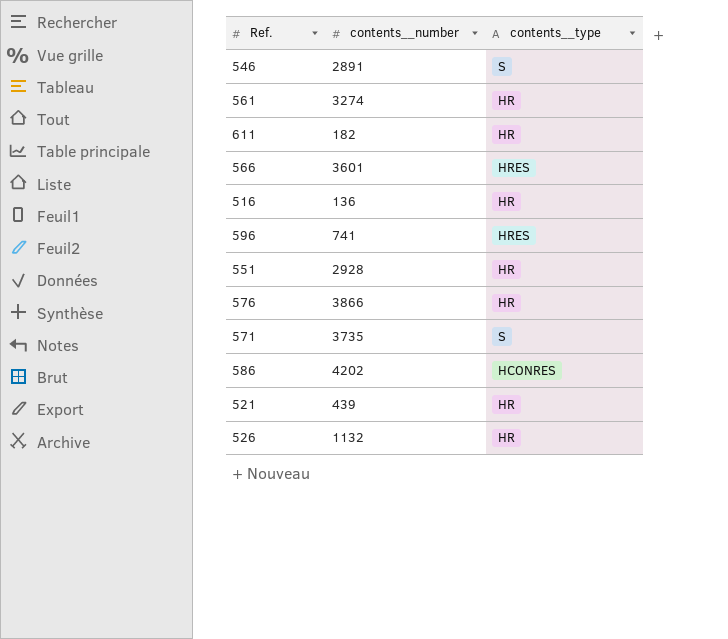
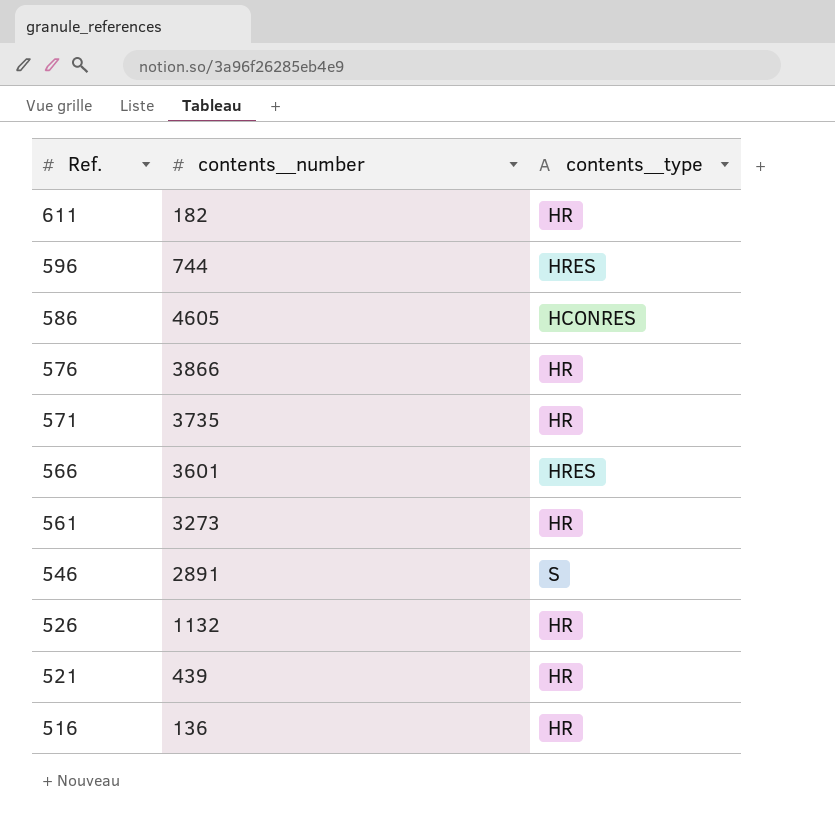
row order: none -> Ref. descending
row 551: 2928 | HR -> none
596 | contents__number: 741 -> 744
586 | contents__number: 4202 -> 4605
571 | contents__type: S -> HR
561 | contents__number: 3274 -> 3273

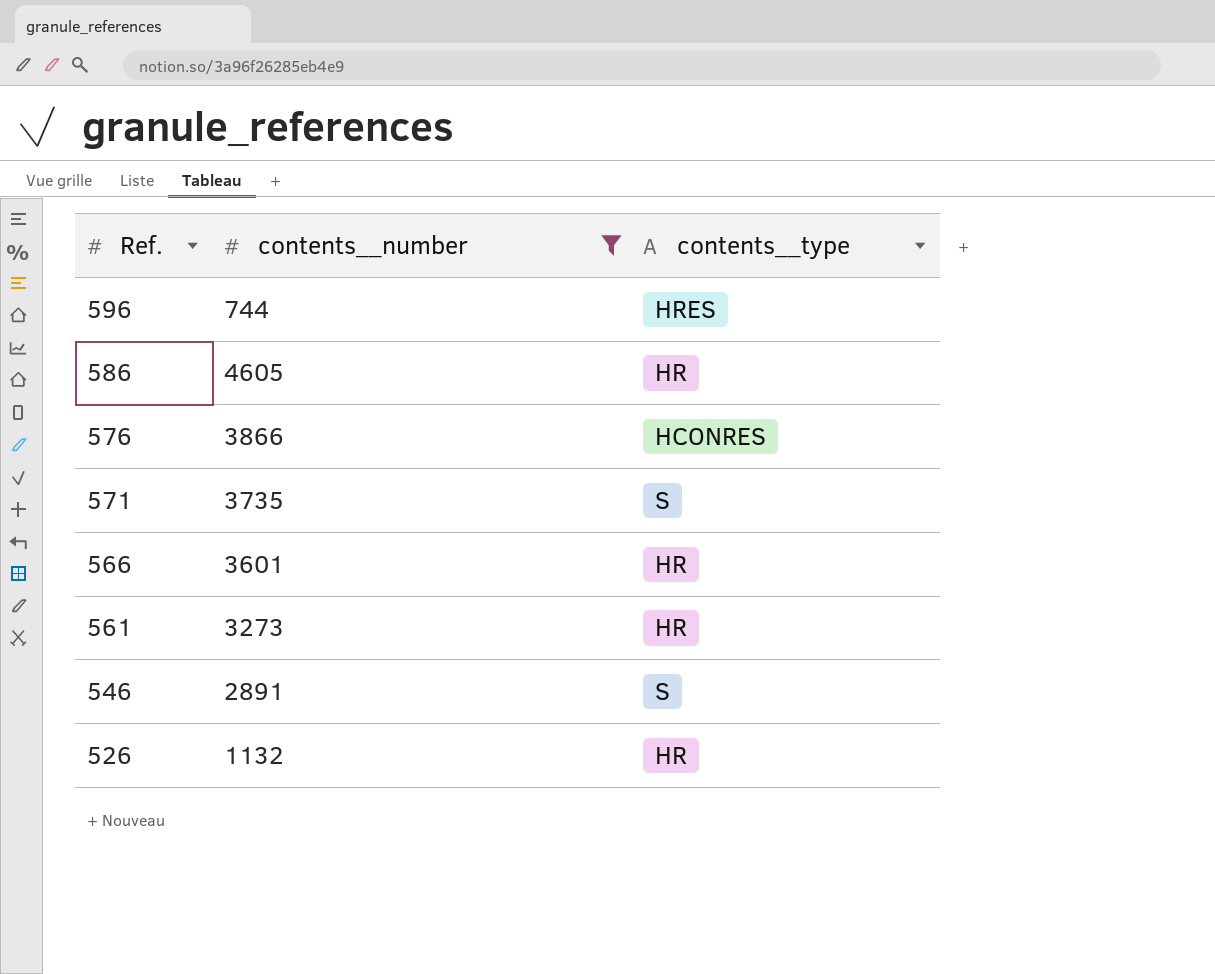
filter: none -> contents__number >= 744
586 | contents__type: HCONRES -> HR
576 | contents__type: HR -> HCONRES
571 | contents__type: HR -> S
566 | contents__type: HRES -> HR

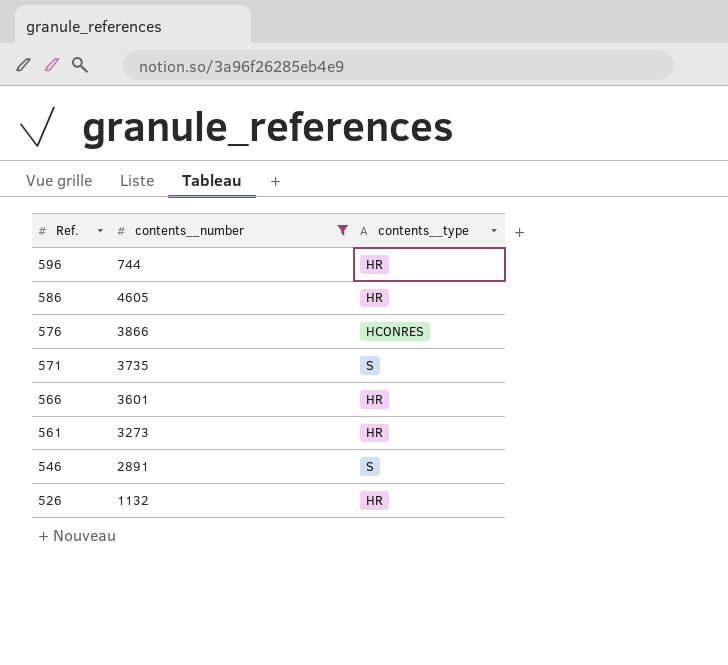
596 | contents__type: HRES -> HR

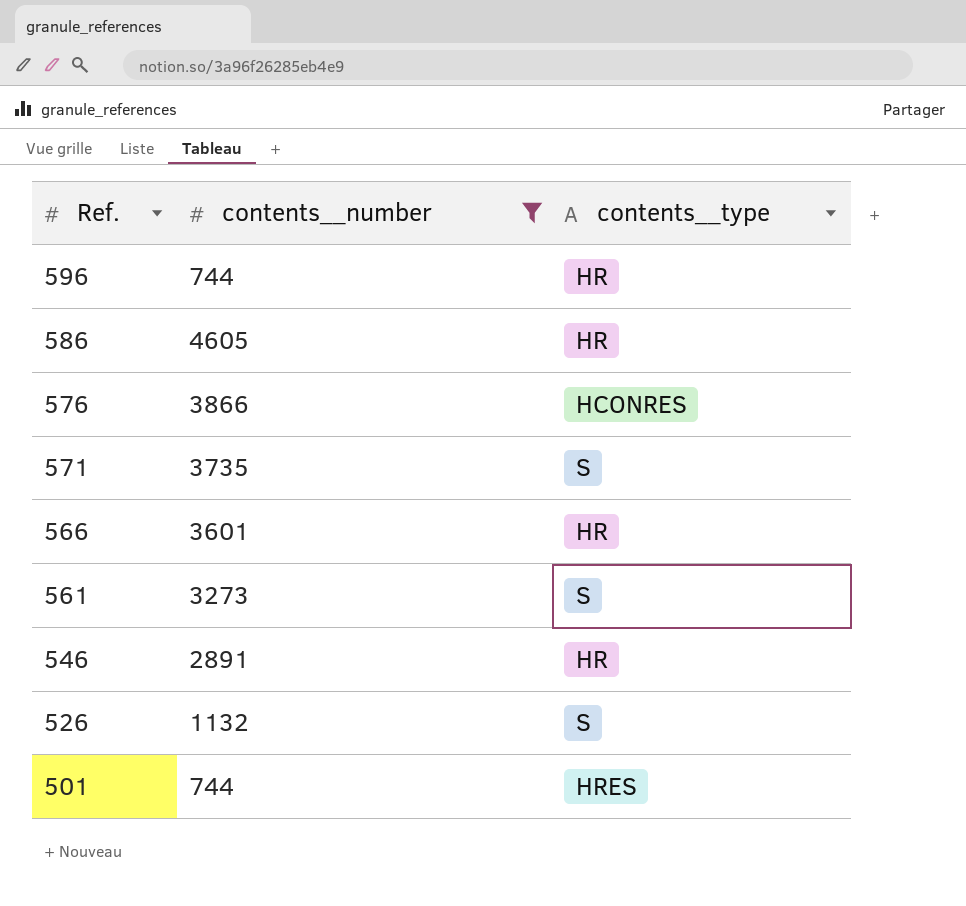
561 | contents__type: HR -> S
546 | contents__type: S -> HR
526 | contents__type: HR -> S
row 501: none -> 744 | HRES

